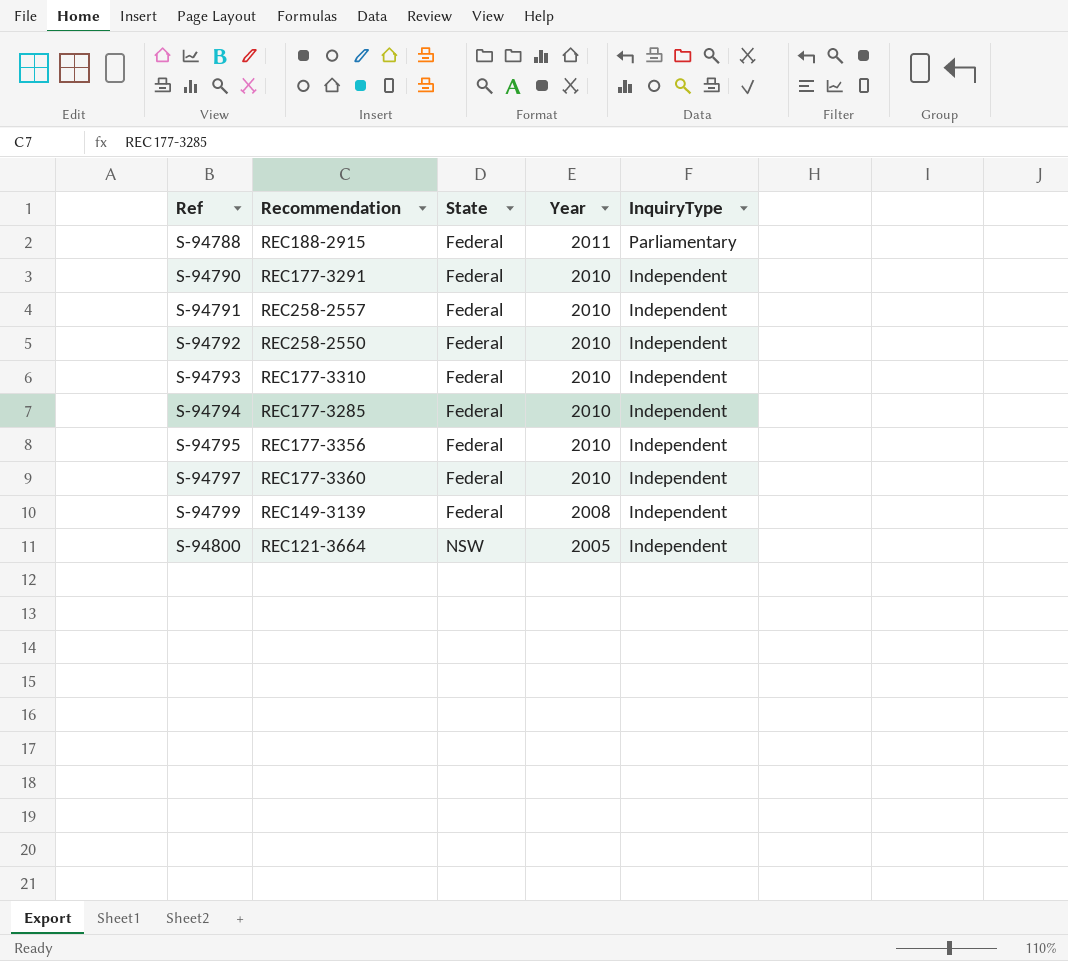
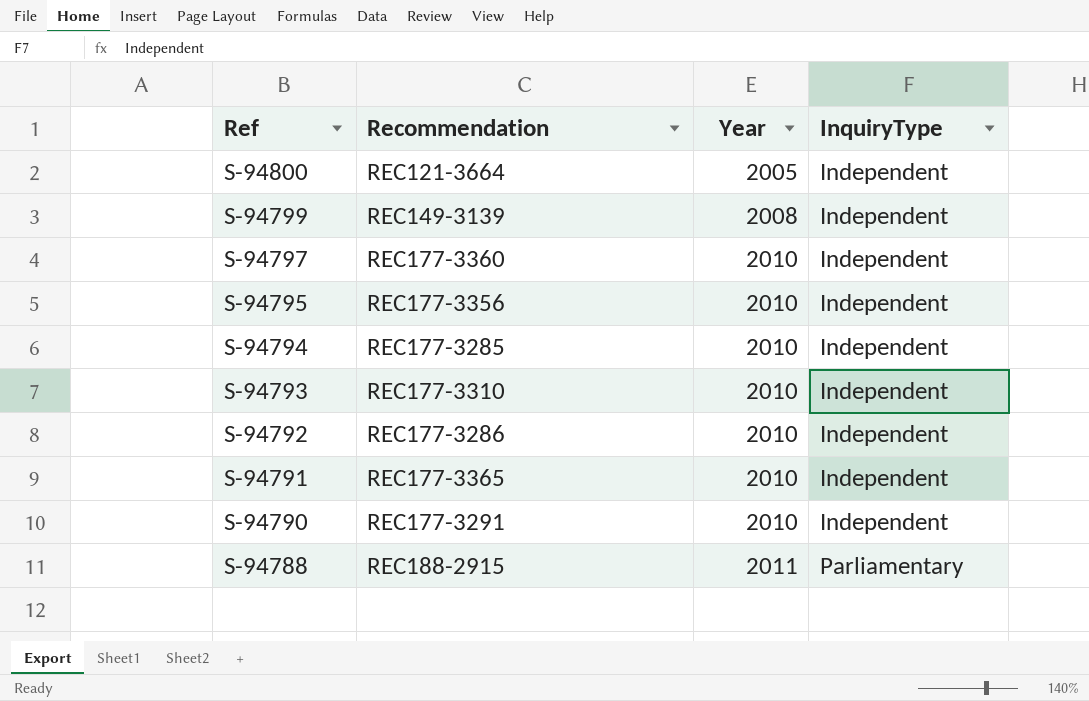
row order: Ref ascending -> Ref descending
column State | position: 3 -> none
S-94792 | Recommendation: REC258-2550 -> REC177-3286
S-94791 | Recommendation: REC258-2557 -> REC177-3365

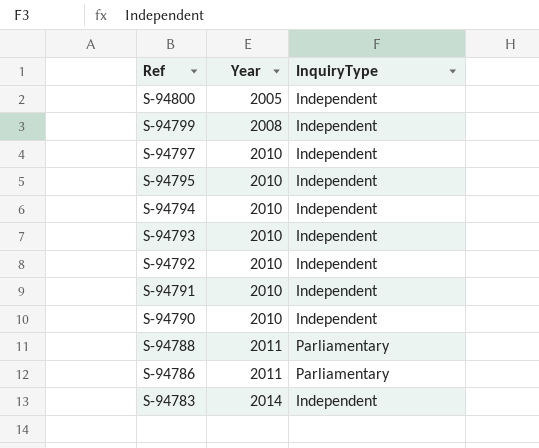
column Recommendation | position: 2 -> none
row S-94786: none -> 2011 | Parliamentary
row S-94783: none -> 2014 | Independent

